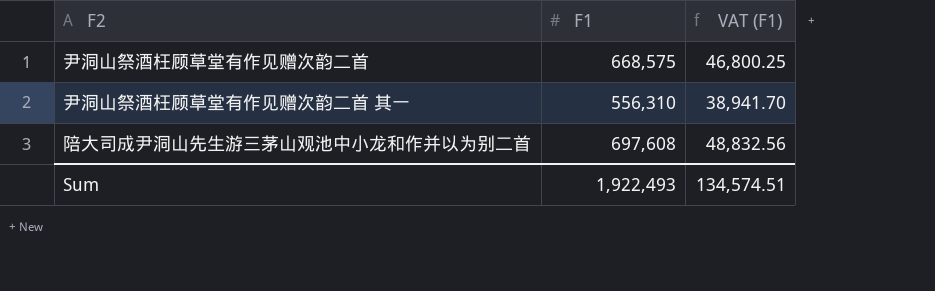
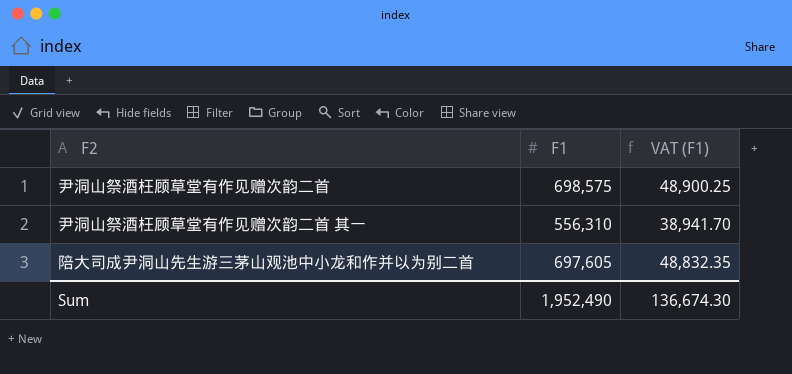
尹洞山祭酒枉顾草堂有作见赠次韵二首 | F1: 668,575 -> 698,575
尹洞山祭酒枉顾草堂有作见赠次韵二首 | VAT (F1): 46,800.25 -> 48,900.25
陪大司成尹洞山先生游三茅山观池中小龙和作并以为别二首 | F1: 697,608 -> 697,605
陪大司成尹洞山先生游三茅山观池中小龙和作并以为别二首 | VAT (F1): 48,832.56 -> 48,832.35
Sum | F1: 1,922,493 -> 1,952,490
Sum | VAT (F1): 134,574.51 -> 136,674.30

